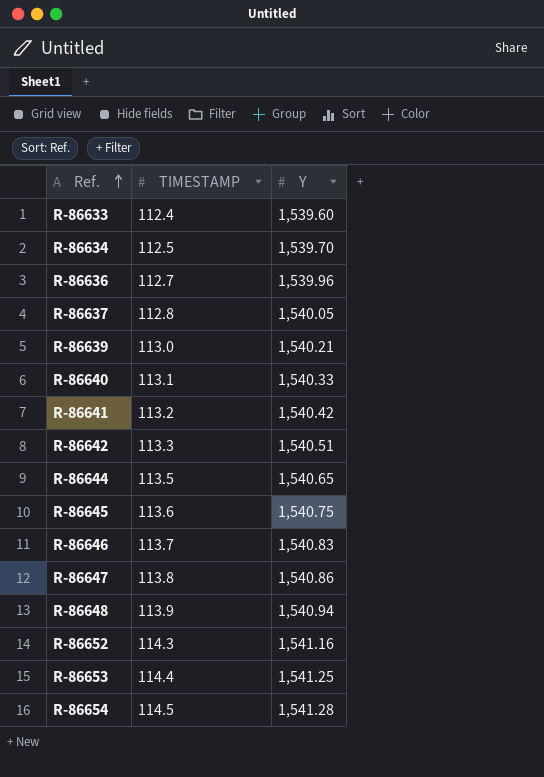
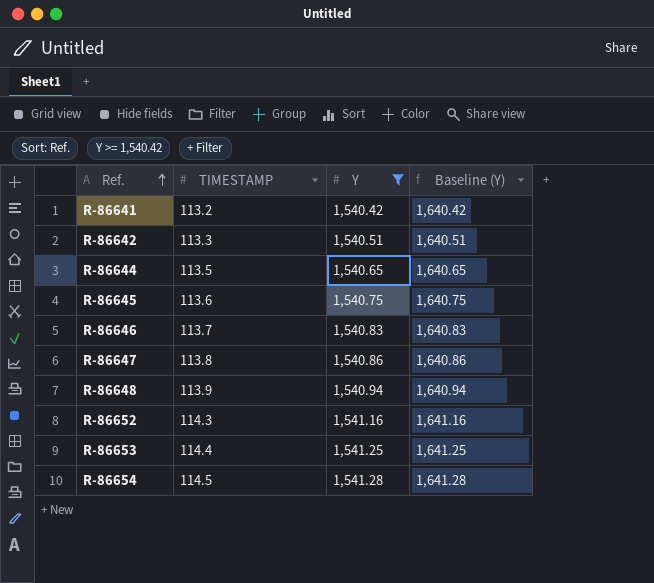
filter: none -> Y >= 1,540.42
column Baseline (Y) | formula: none -> [Y] + 100

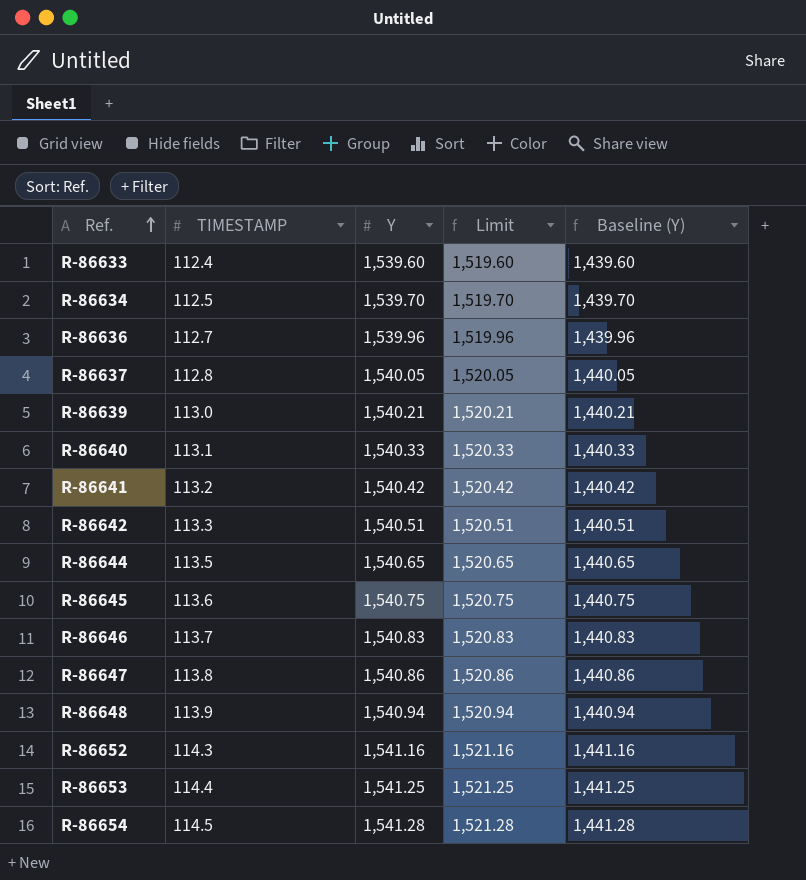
filter: Y >= 1,540.42 -> none
column Limit | formula: none -> [Y] - 20
column Baseline (Y) | formula: [Y] + 100 -> [Y] - 100

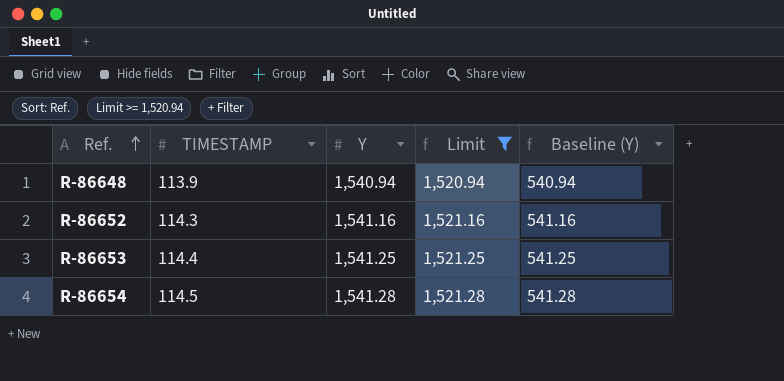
filter: none -> Limit >= 1,520.94
column Baseline (Y) | formula: [Y] - 100 -> [Y] - 1000

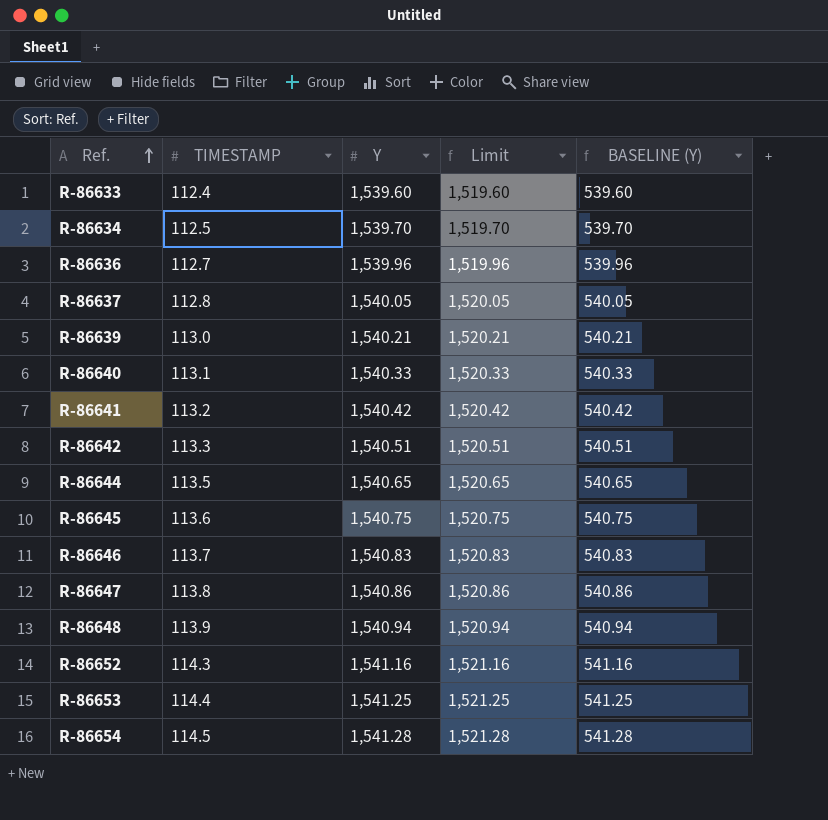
filter: Limit >= 1,520.94 -> none
column name: Baseline (Y) -> BASELINE (Y)

